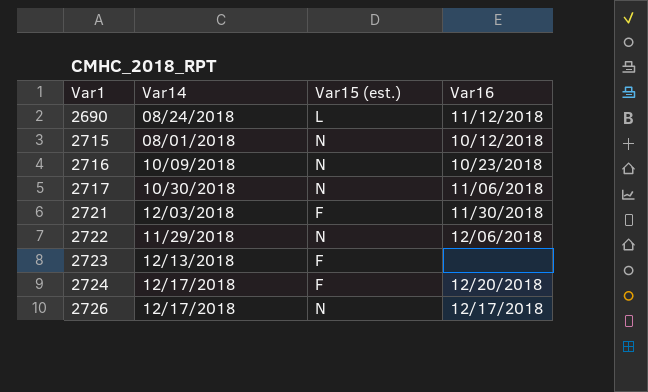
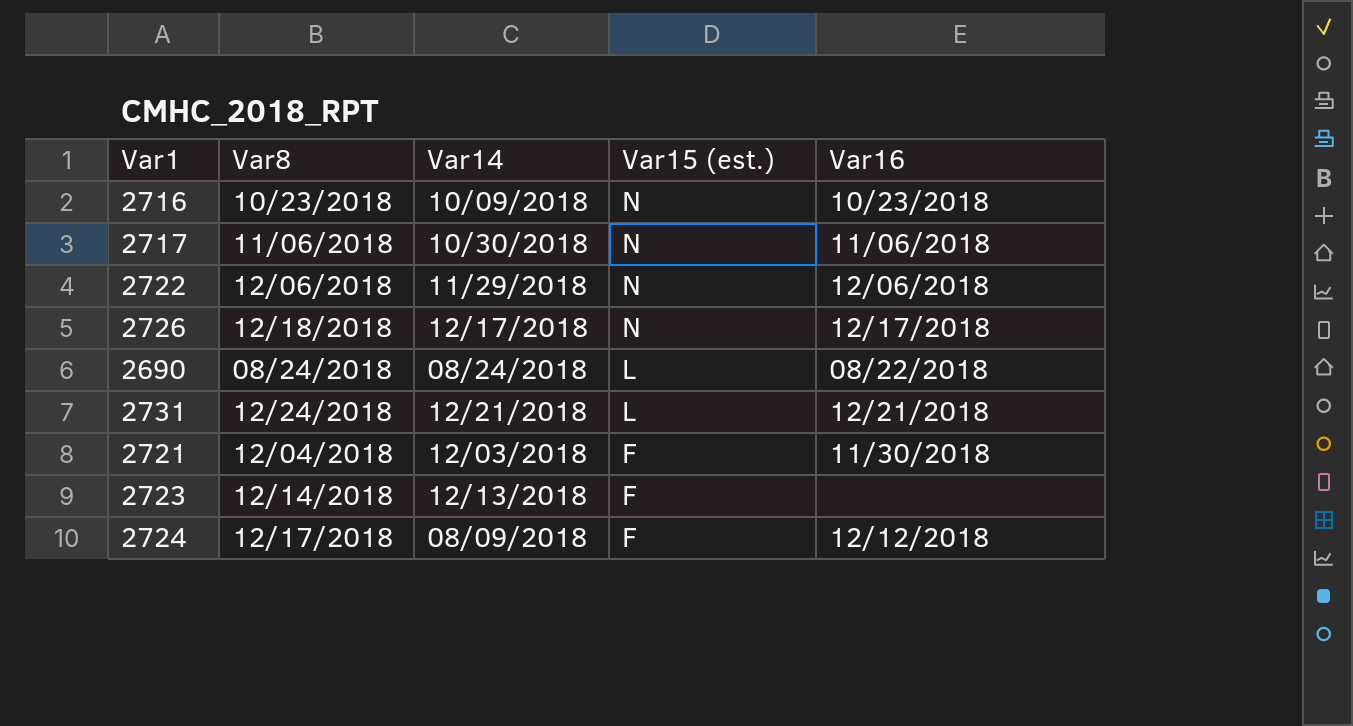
row order: Var1 ascending -> Var15 (est.) descending
column Var8 | position: none -> 2
row 2715: 08/01/2018 | N | 10/12/2018 -> none
2690 | Var16: 11/12/2018 -> 08/22/2018
row 2731: none -> 12/24/2018 | 12/21/2018 | L | 12/21/2018
2724 | Var14: 12/17/2018 -> 08/09/2018
2724 | Var16: 12/20/2018 -> 12/12/2018

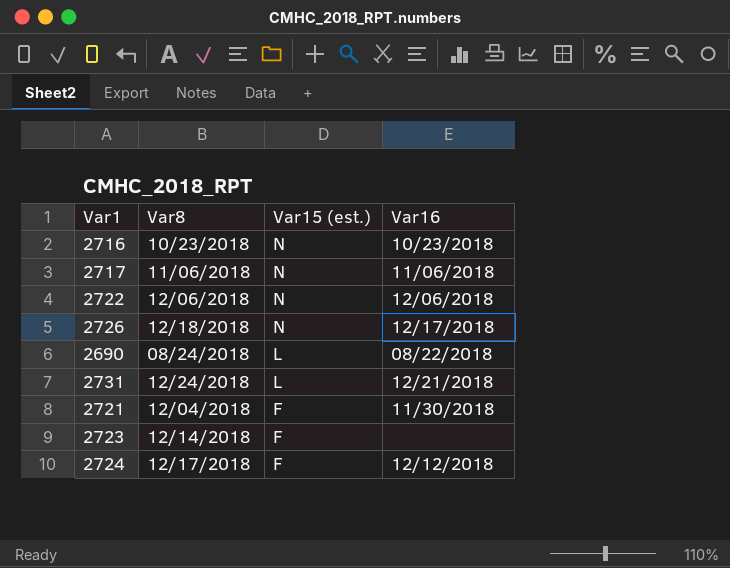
column Var14 | position: 3 -> none

